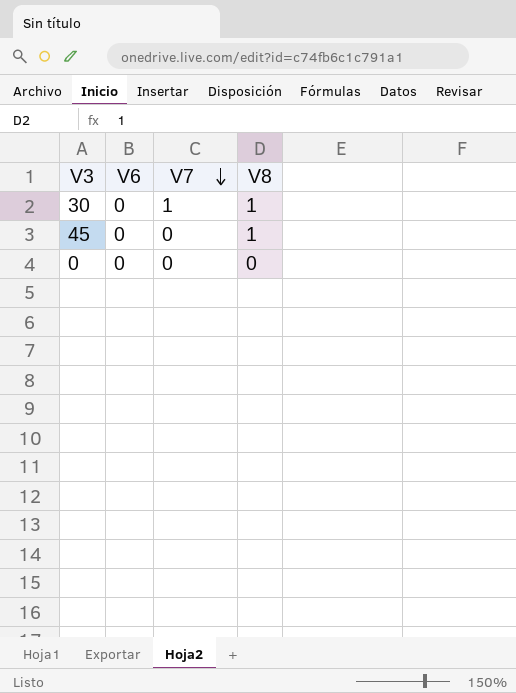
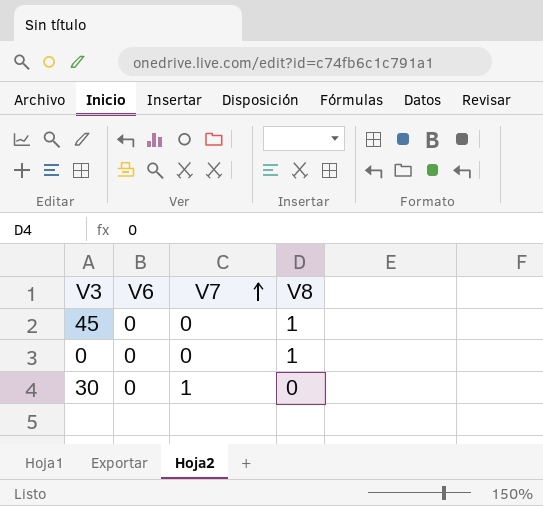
row order: V7 descending -> V7 ascending
0 | V8: 0 -> 1
30 | V8: 1 -> 0

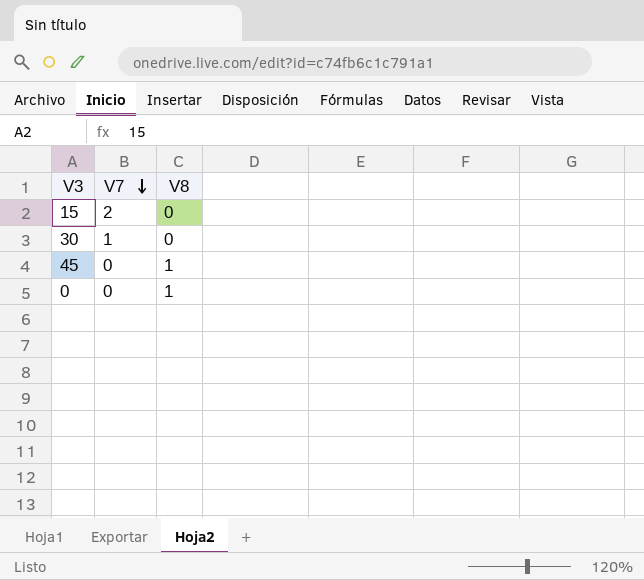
row order: V7 ascending -> V7 descending
column V6 | position: 2 -> none
row 15: none -> 2 | 0

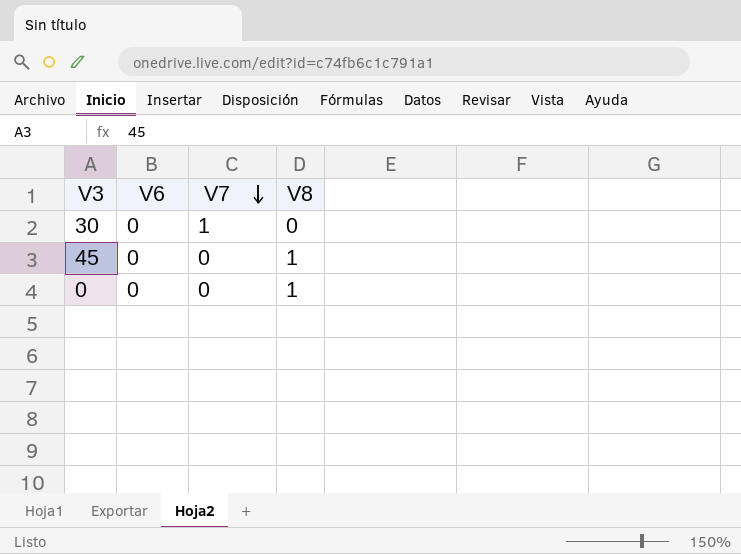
column V6 | position: none -> 2
row 15: 2 | 0 -> none

